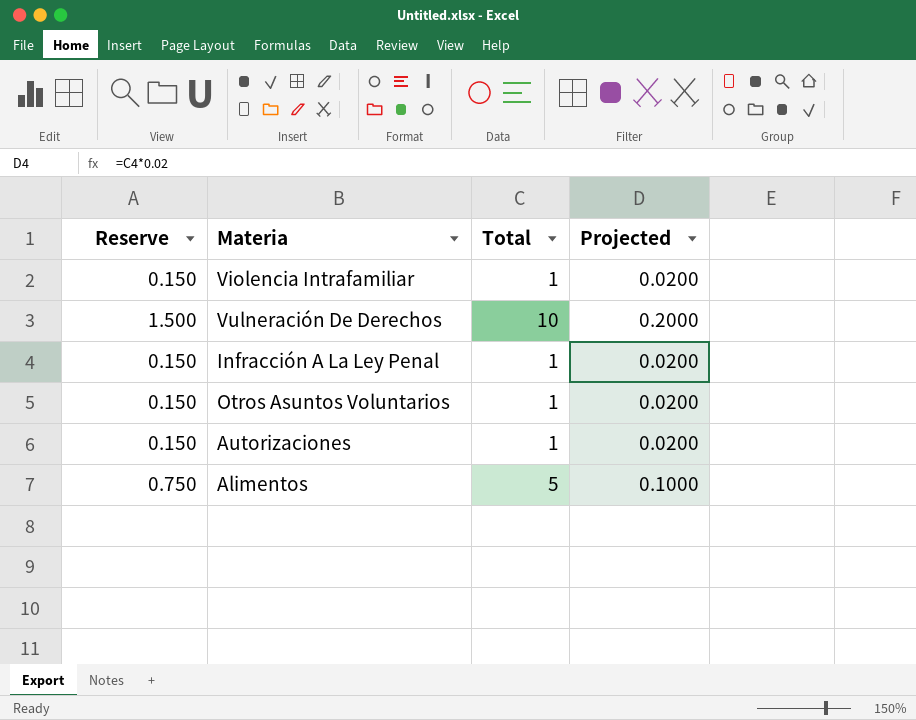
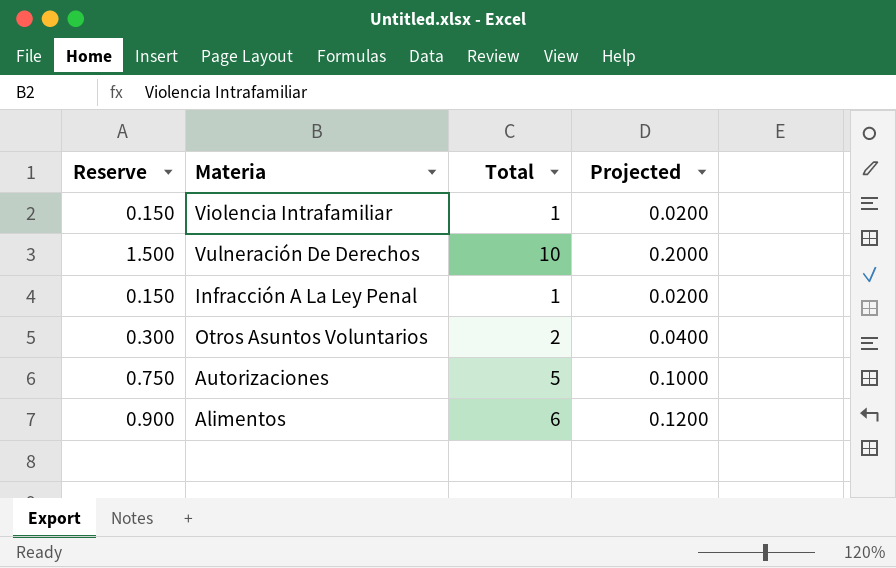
Otros Asuntos Voluntarios | Reserve: 0.150 -> 0.300
Otros Asuntos Voluntarios | Total: 1 -> 2
Otros Asuntos Voluntarios | Projected: 0.0200 -> 0.0400
Autorizaciones | Reserve: 0.150 -> 0.750
Autorizaciones | Total: 1 -> 5
Autorizaciones | Projected: 0.0200 -> 0.1000
Alimentos | Reserve: 0.750 -> 0.900
Alimentos | Total: 5 -> 6
Alimentos | Projected: 0.1000 -> 0.1200

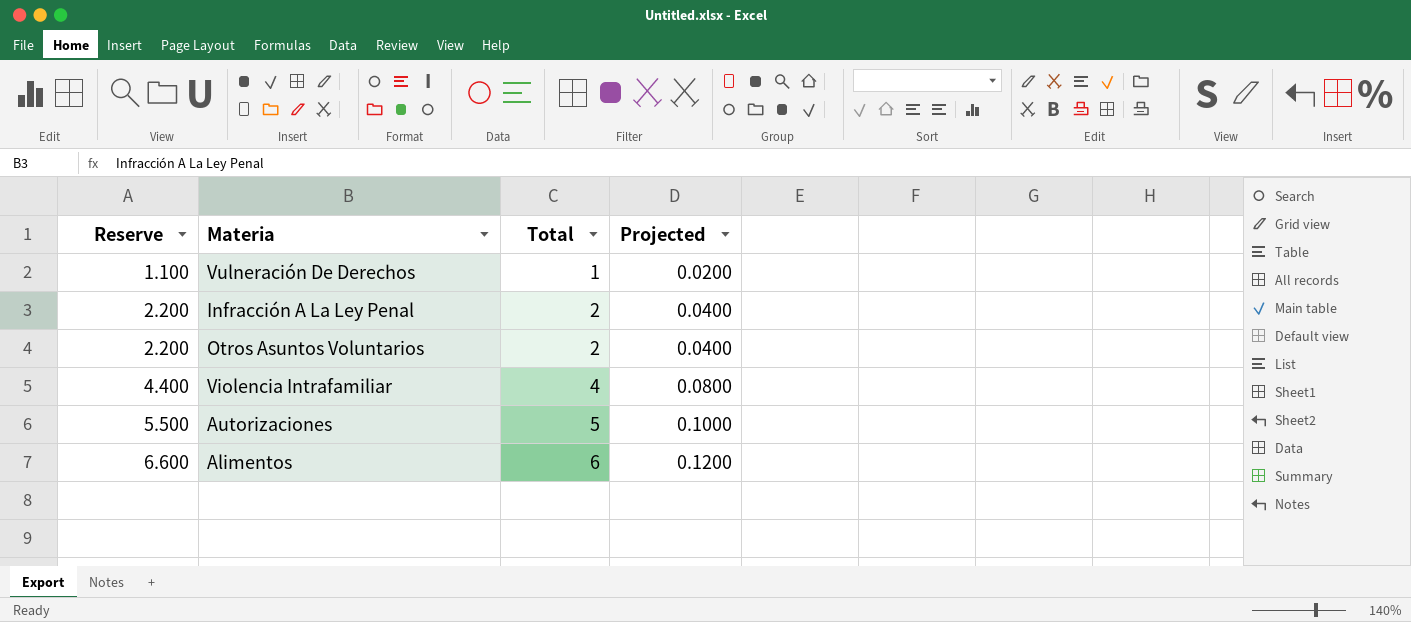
row order: none -> Reserve ascending
column Reserve | formula: [Total] * 0.15 -> [Total] * 1.1
Vulneración De Derechos | Total: 10 -> 1
Vulneración De Derechos | Projected: 0.2000 -> 0.0200
Infracción A La Ley Penal | Total: 1 -> 2
Infracción A La Ley Penal | Projected: 0.0200 -> 0.0400
Violencia Intrafamiliar | Total: 1 -> 4
Violencia Intrafamiliar | Projected: 0.0200 -> 0.0800

